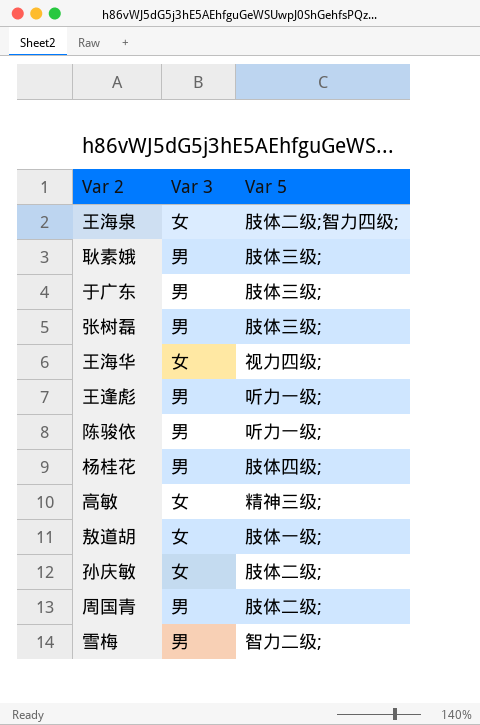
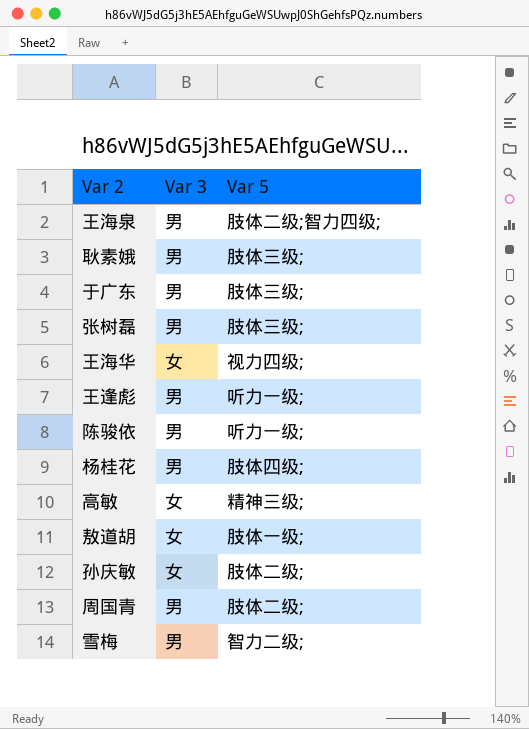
王海泉 | Var 3: 女 -> 男

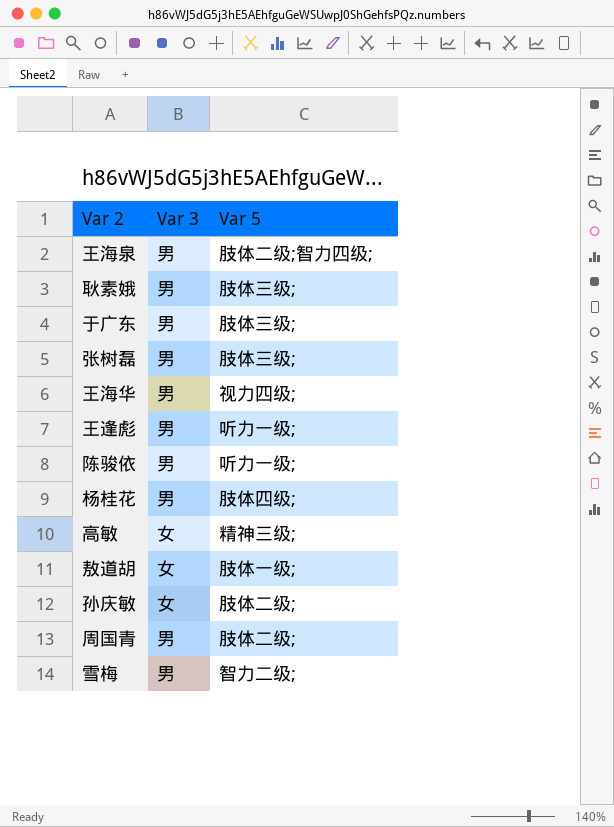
王海华 | Var 3: 女 -> 男

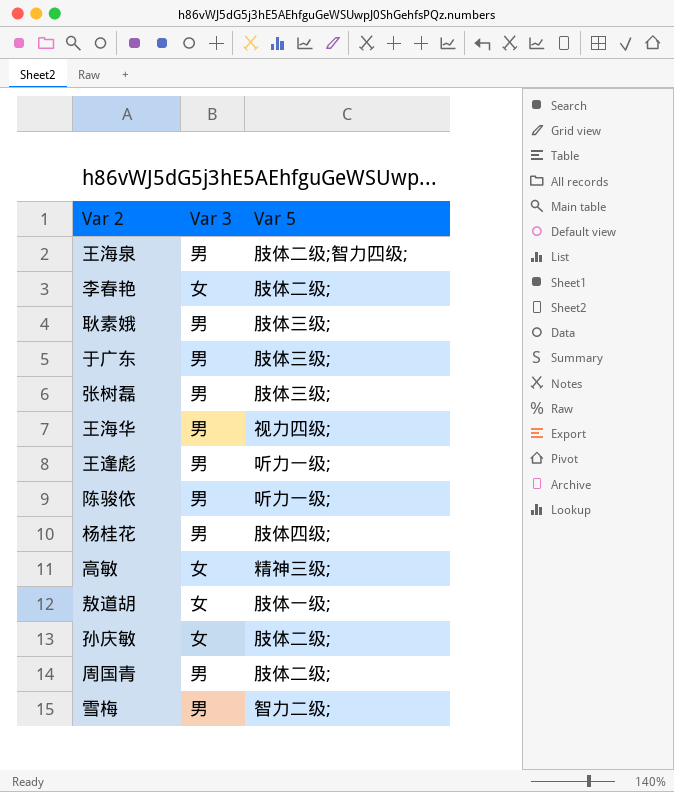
row 李春艳: none -> 女 | 肢体二级;

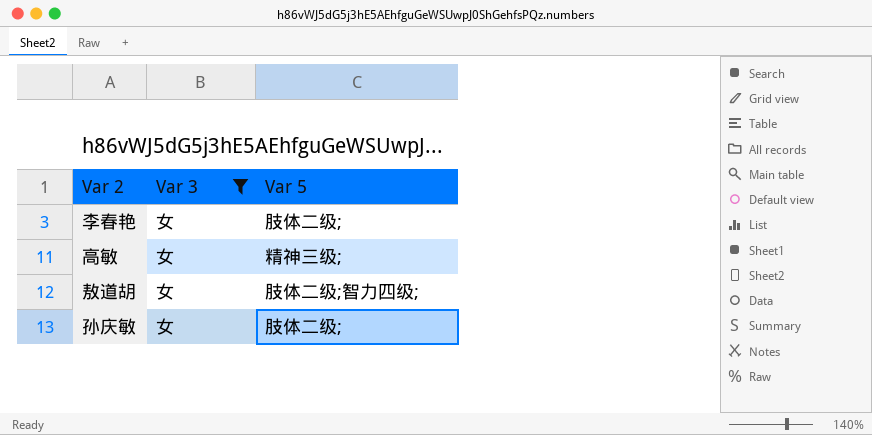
filter: none -> Var 3 = 女
敖道胡 | Var 5: 肢体一级; -> 肢体二级;智力四级;

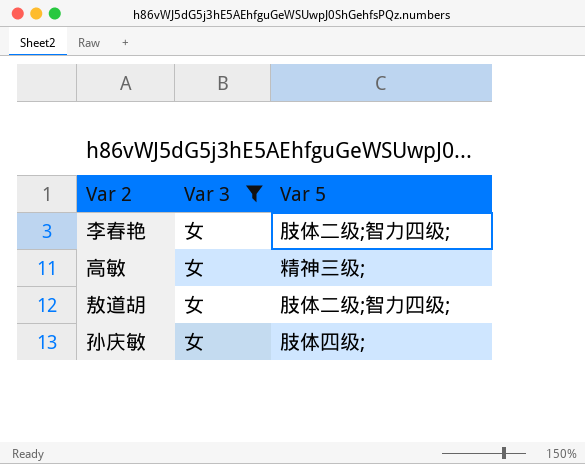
李春艳 | Var 5: 肢体二级; -> 肢体二级;智力四级;
孙庆敏 | Var 5: 肢体二级; -> 肢体四级;

